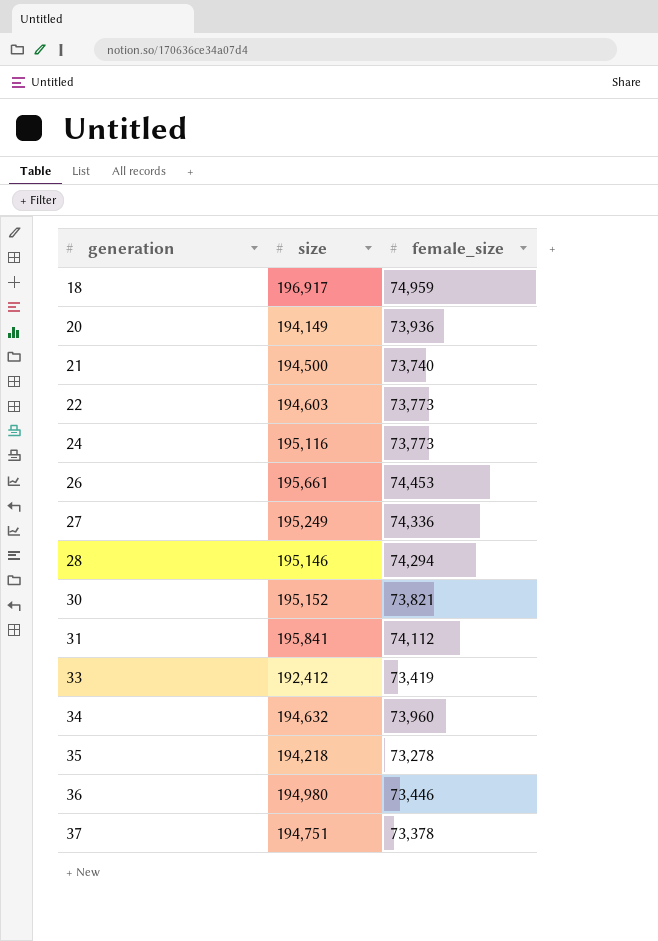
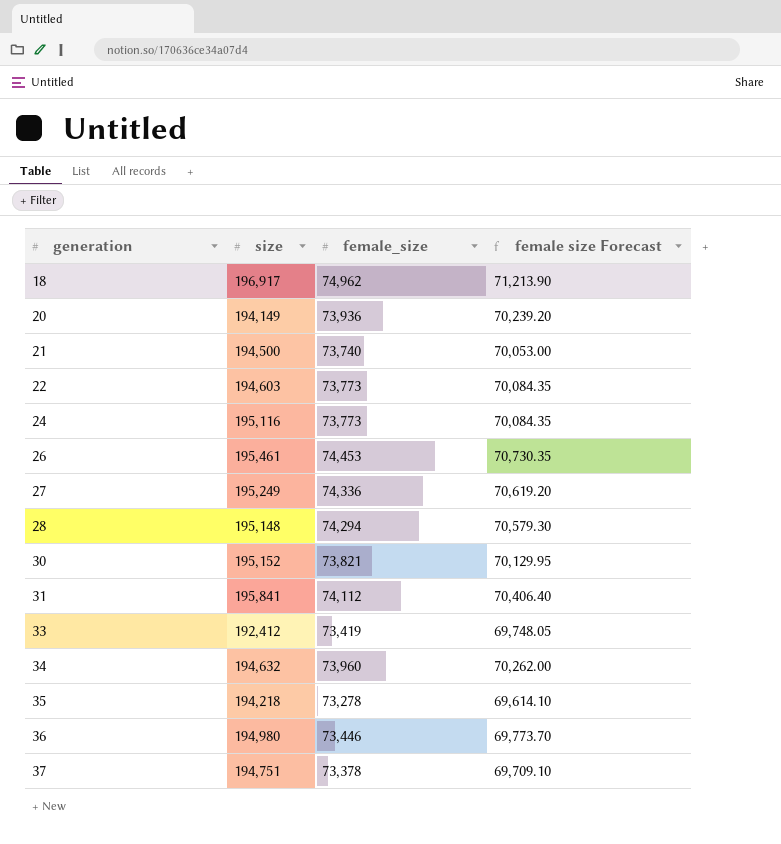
column female size Forecast | formula: none -> [female_size] * 0.95
18 | female_size: 74,959 -> 74,962
26 | size: 195,661 -> 195,461
28 | size: 195,146 -> 195,148

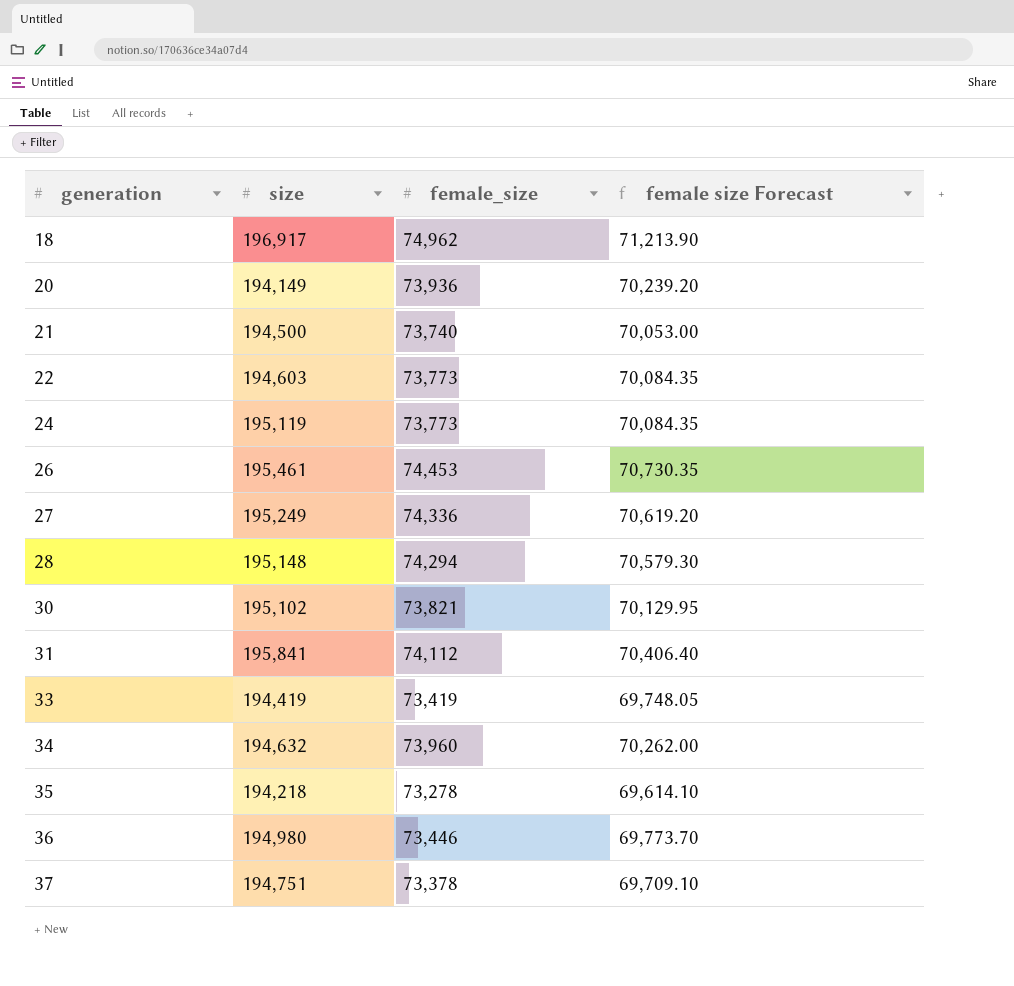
24 | size: 195,116 -> 195,119
30 | size: 195,152 -> 195,102
33 | size: 192,412 -> 194,419

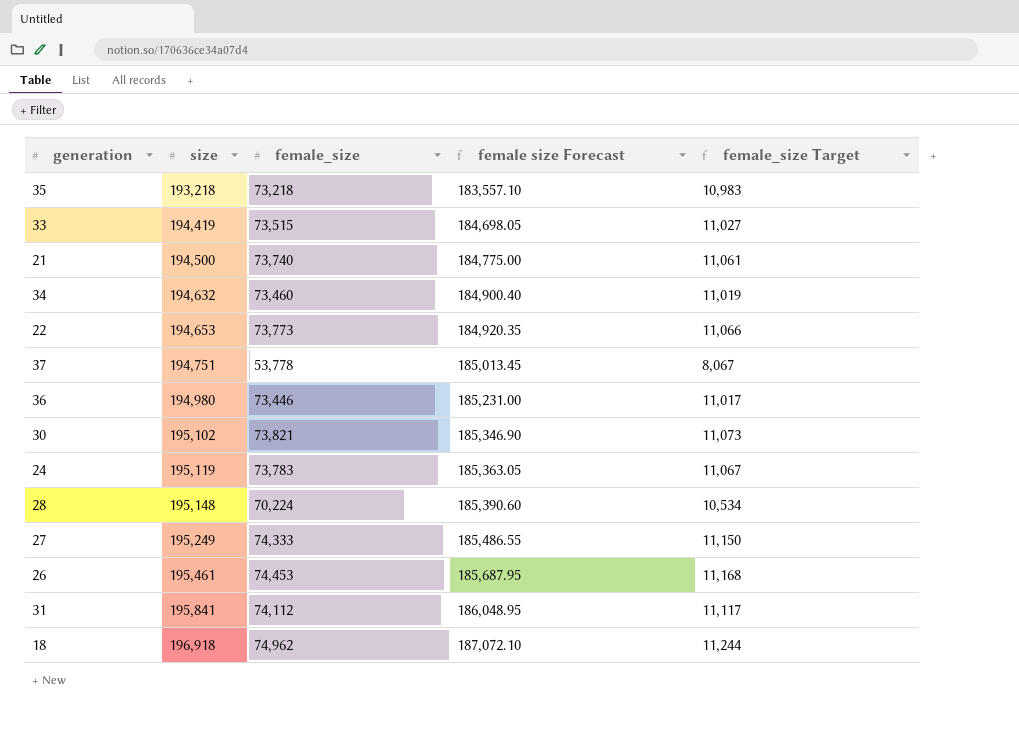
row order: generation ascending -> size ascending
column female size Forecast | formula: [female_size] * 0.95 -> [size] * 0.95
column female_size Target | formula: none -> [female_size] * 0.15
row 20: 194,149 | 73,936 | 70,239.20 -> none
35 | size: 194,218 -> 193,218
35 | female_size: 73,278 -> 73,218
33 | female_size: 73,419 -> 73,515
34 | female_size: 73,960 -> 73,460
22 | size: 194,603 -> 194,653
37 | female_size: 73,378 -> 53,778
24 | female_size: 73,773 -> 73,783
28 | female_size: 74,294 -> 70,224
27 | female_size: 74,336 -> 74,333
18 | size: 196,917 -> 196,918

